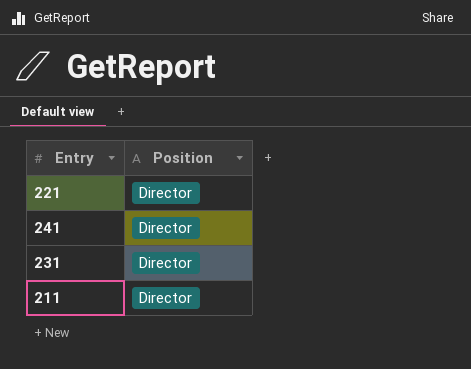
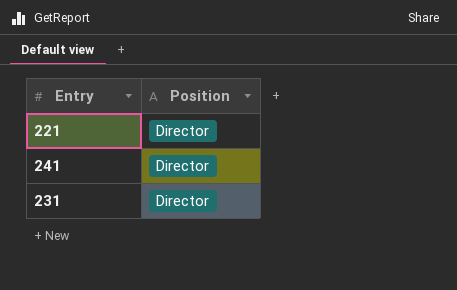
row 211: Director -> none

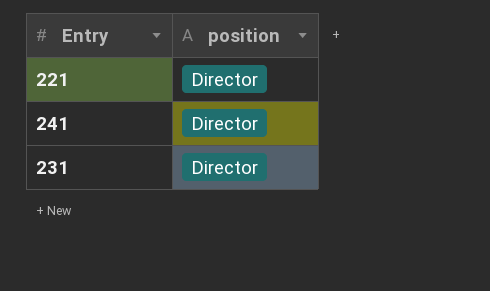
column name: Position -> position

